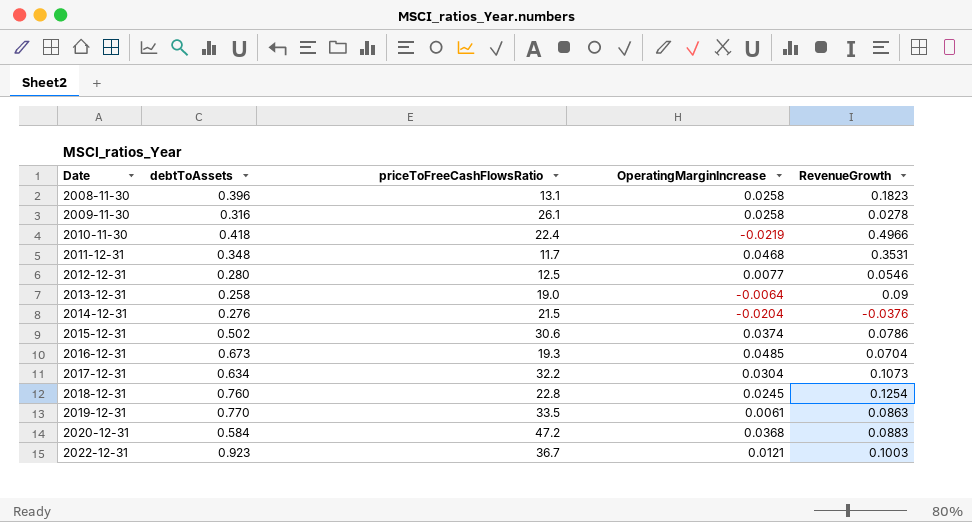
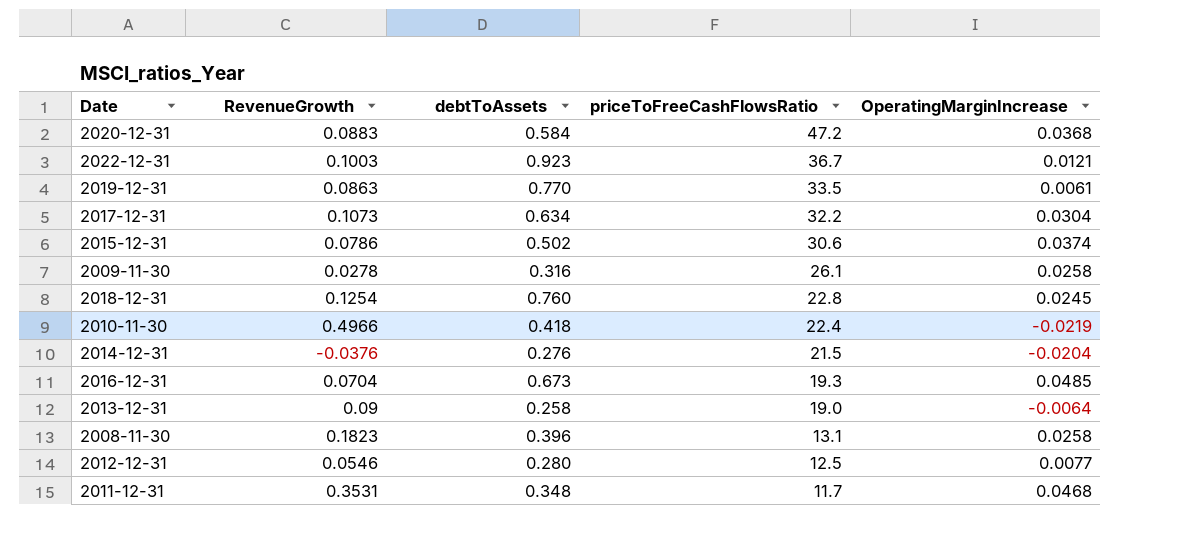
row order: Date ascending -> priceToFreeCashFlowsRatio descending
column RevenueGrowth | position: 5 -> 2

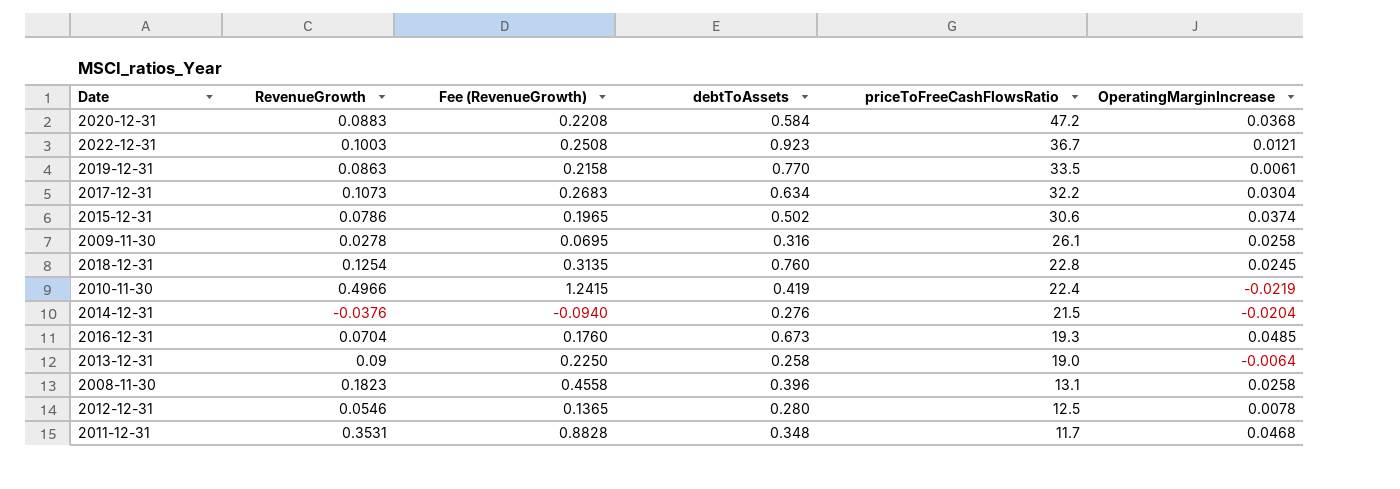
column Fee (RevenueGrowth) | formula: none -> [RevenueGrowth] * 2.5
2010-11-30 | debtToAssets: 0.418 -> 0.419
2012-12-31 | OperatingMarginIncrease: 0.0077 -> 0.0078

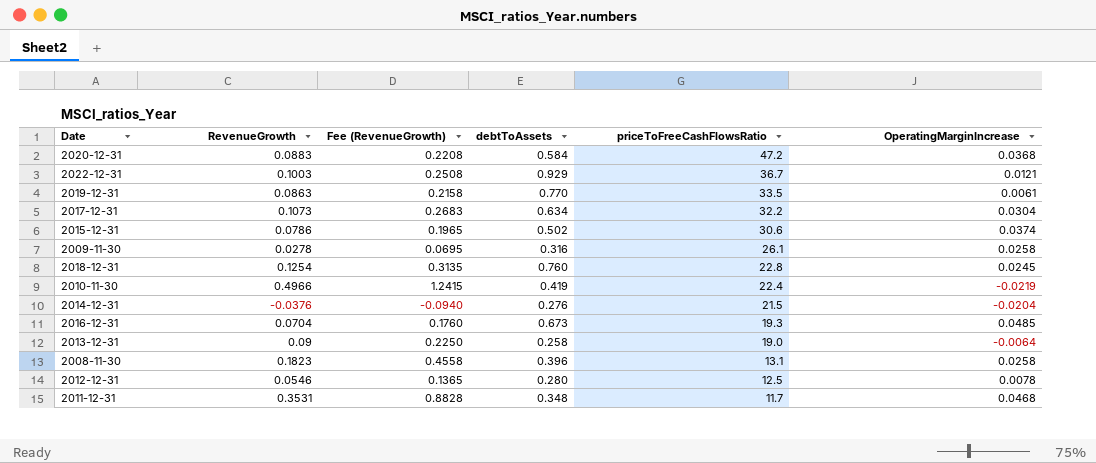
2022-12-31 | debtToAssets: 0.923 -> 0.929

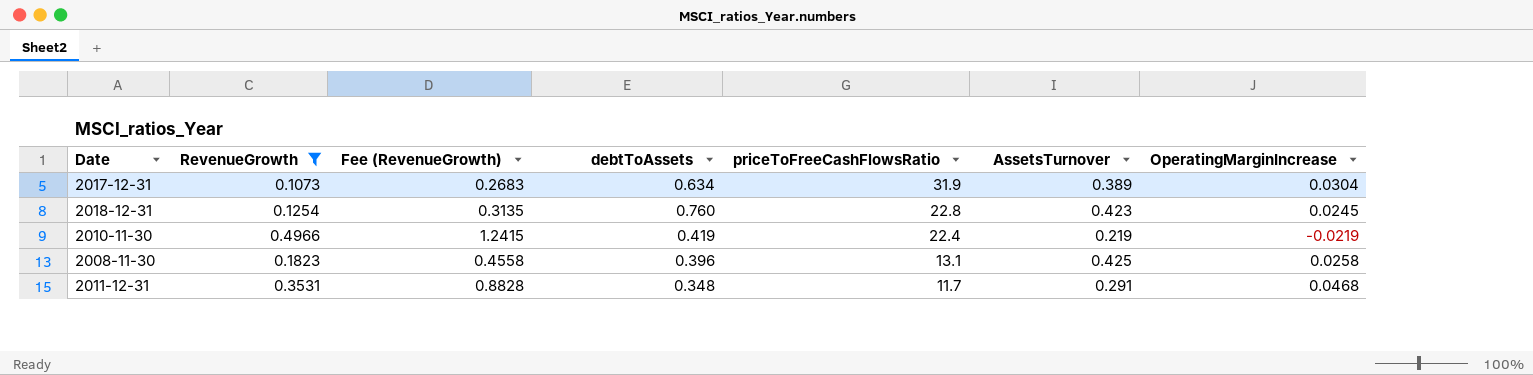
filter: none -> RevenueGrowth >= 0.1073
column AssetsTurnover | position: none -> 6
2017-12-31 | priceToFreeCashFlowsRatio: 32.2 -> 31.9

